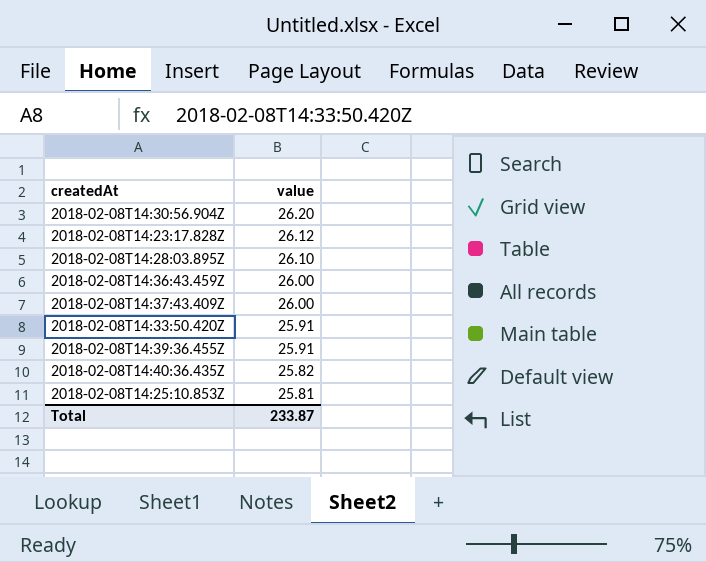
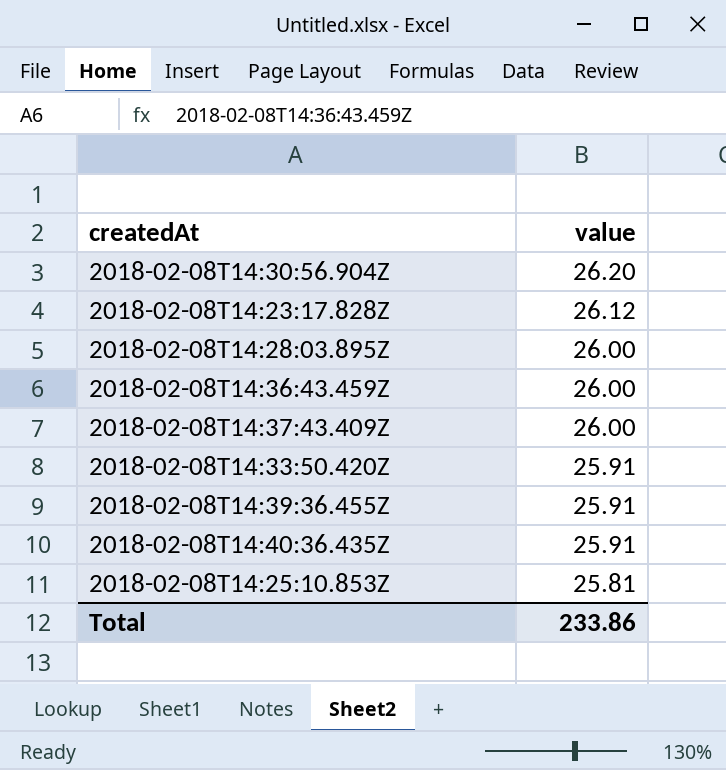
2018-02-08T14:28:03.895Z | value: 26.10 -> 26.00
2018-02-08T14:40:36.435Z | value: 25.82 -> 25.91
Total | value: 233.87 -> 233.86

